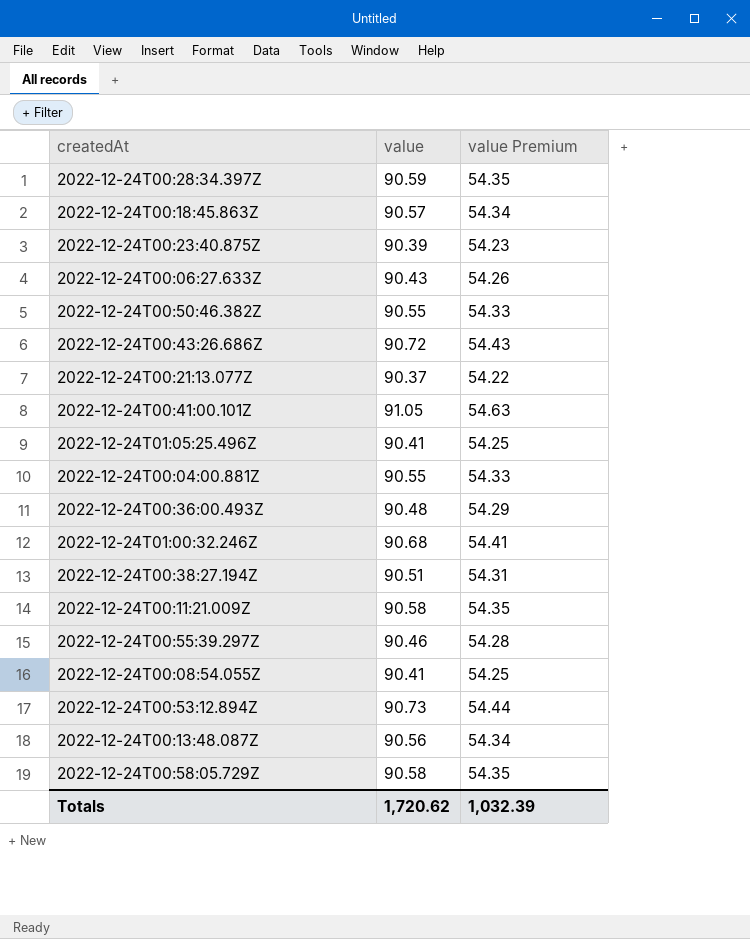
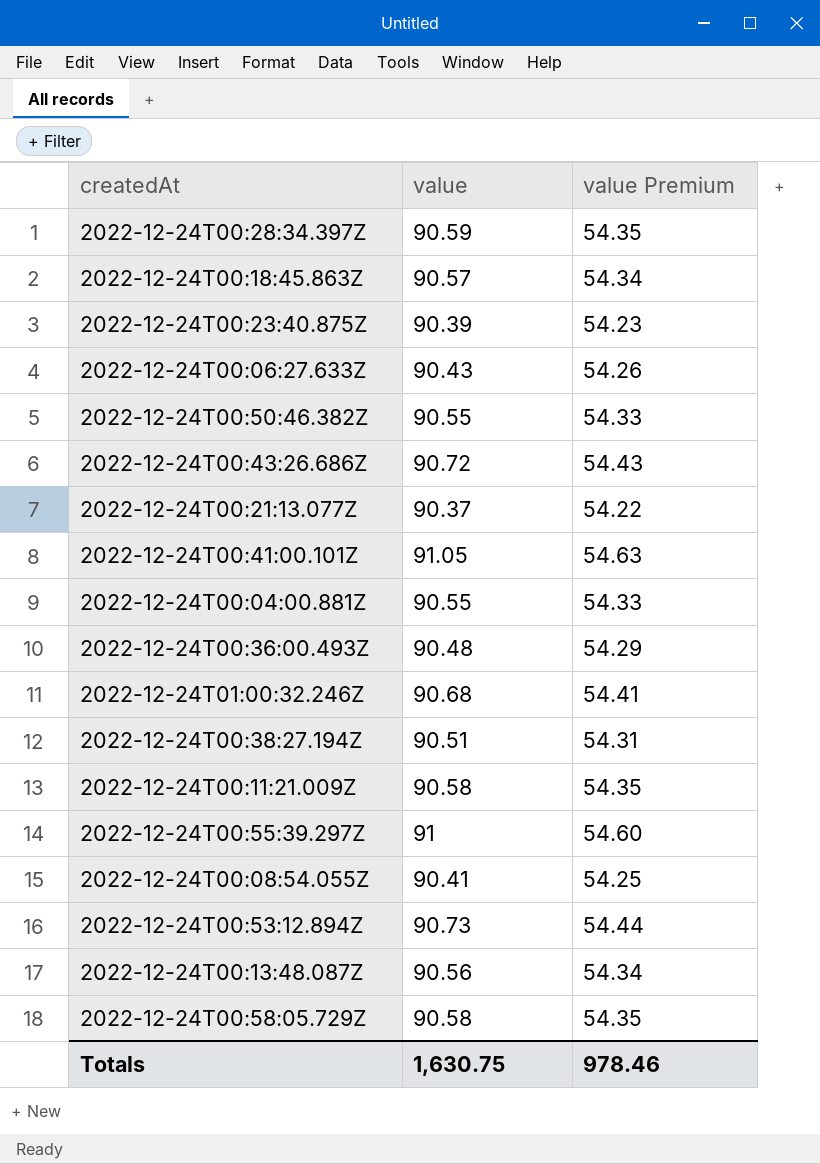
row 2022-12-24T01:05:25.496Z: 90.41 | 54.25 -> none
2022-12-24T00:55:39.297Z | value: 90.46 -> 91
2022-12-24T00:55:39.297Z | value Premium: 54.28 -> 54.60
Totals | value: 1,720.62 -> 1,630.75
Totals | value Premium: 1,032.39 -> 978.46

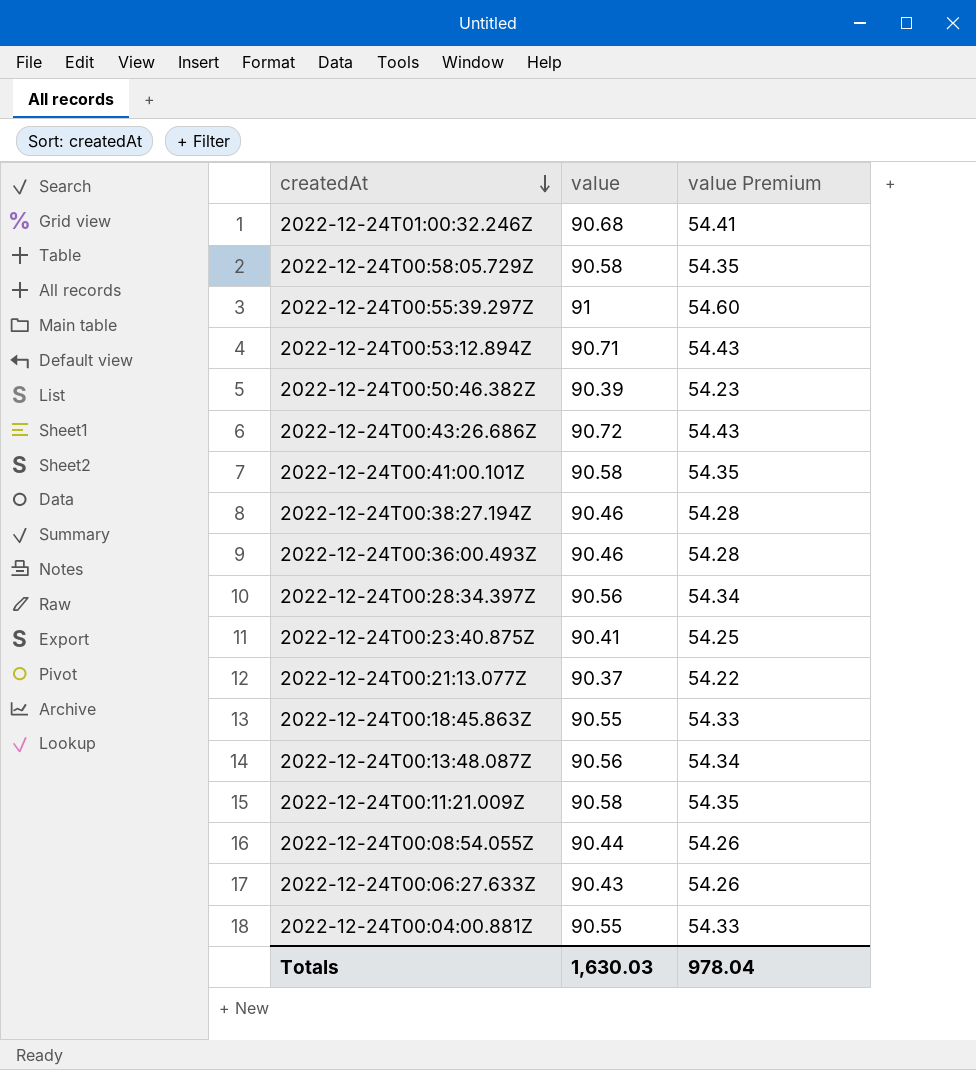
row order: none -> createdAt descending
2022-12-24T00:53:12.894Z | value: 90.73 -> 90.71
2022-12-24T00:53:12.894Z | value Premium: 54.44 -> 54.43
2022-12-24T00:50:46.382Z | value: 90.55 -> 90.39
2022-12-24T00:50:46.382Z | value Premium: 54.33 -> 54.23
2022-12-24T00:41:00.101Z | value: 91.05 -> 90.58
2022-12-24T00:41:00.101Z | value Premium: 54.63 -> 54.35
2022-12-24T00:38:27.194Z | value: 90.51 -> 90.46
2022-12-24T00:38:27.194Z | value Premium: 54.31 -> 54.28
2022-12-24T00:36:00.493Z | value: 90.48 -> 90.46
2022-12-24T00:36:00.493Z | value Premium: 54.29 -> 54.28
2022-12-24T00:28:34.397Z | value: 90.59 -> 90.56
2022-12-24T00:28:34.397Z | value Premium: 54.35 -> 54.34
2022-12-24T00:23:40.875Z | value: 90.39 -> 90.41
2022-12-24T00:23:40.875Z | value Premium: 54.23 -> 54.25
2022-12-24T00:18:45.863Z | value: 90.57 -> 90.55
2022-12-24T00:18:45.863Z | value Premium: 54.34 -> 54.33
2022-12-24T00:08:54.055Z | value: 90.41 -> 90.44
2022-12-24T00:08:54.055Z | value Premium: 54.25 -> 54.26
Totals | value: 1,630.75 -> 1,630.03
Totals | value Premium: 978.46 -> 978.04

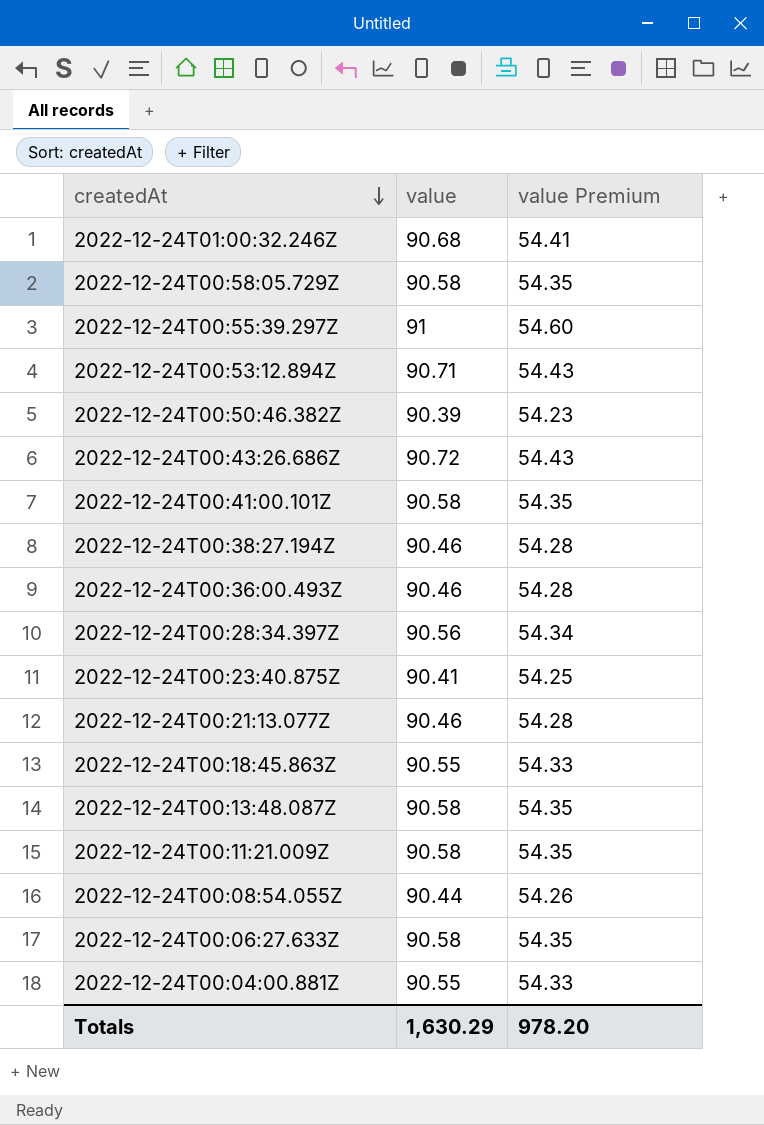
2022-12-24T00:21:13.077Z | value: 90.37 -> 90.46
2022-12-24T00:21:13.077Z | value Premium: 54.22 -> 54.28
2022-12-24T00:13:48.087Z | value: 90.56 -> 90.58
2022-12-24T00:13:48.087Z | value Premium: 54.34 -> 54.35
2022-12-24T00:06:27.633Z | value: 90.43 -> 90.58
2022-12-24T00:06:27.633Z | value Premium: 54.26 -> 54.35
Totals | value: 1,630.03 -> 1,630.29
Totals | value Premium: 978.04 -> 978.20

